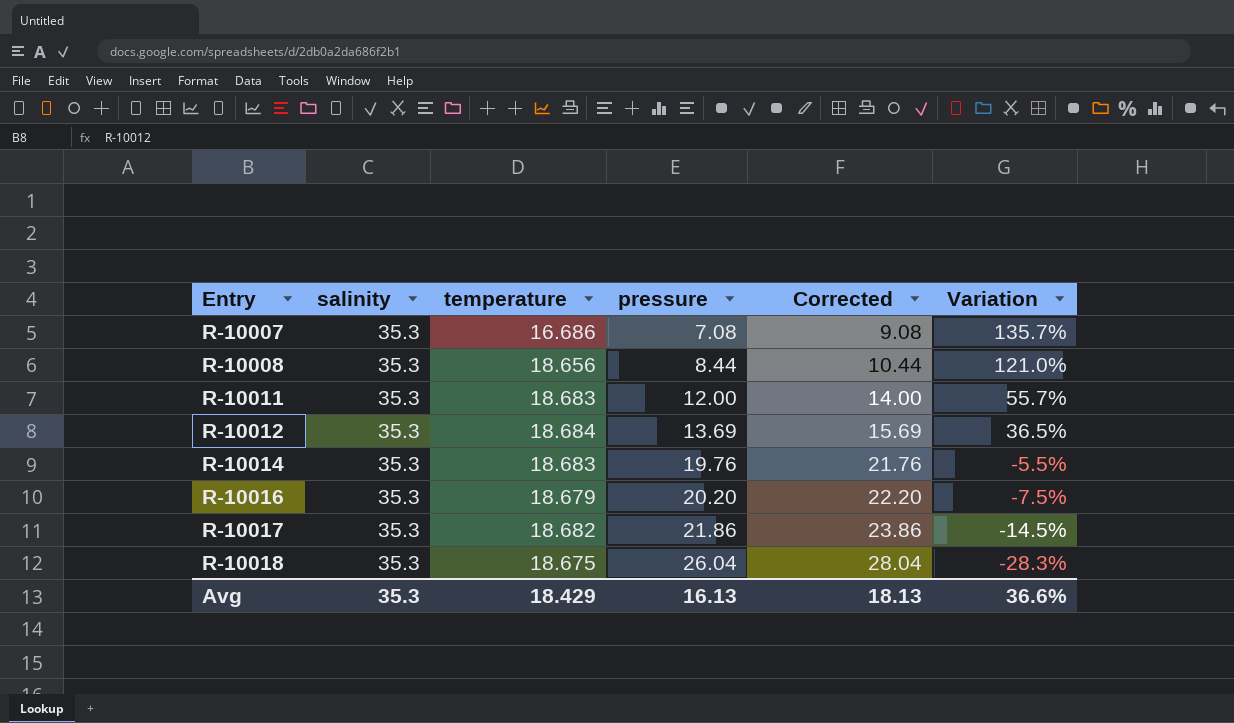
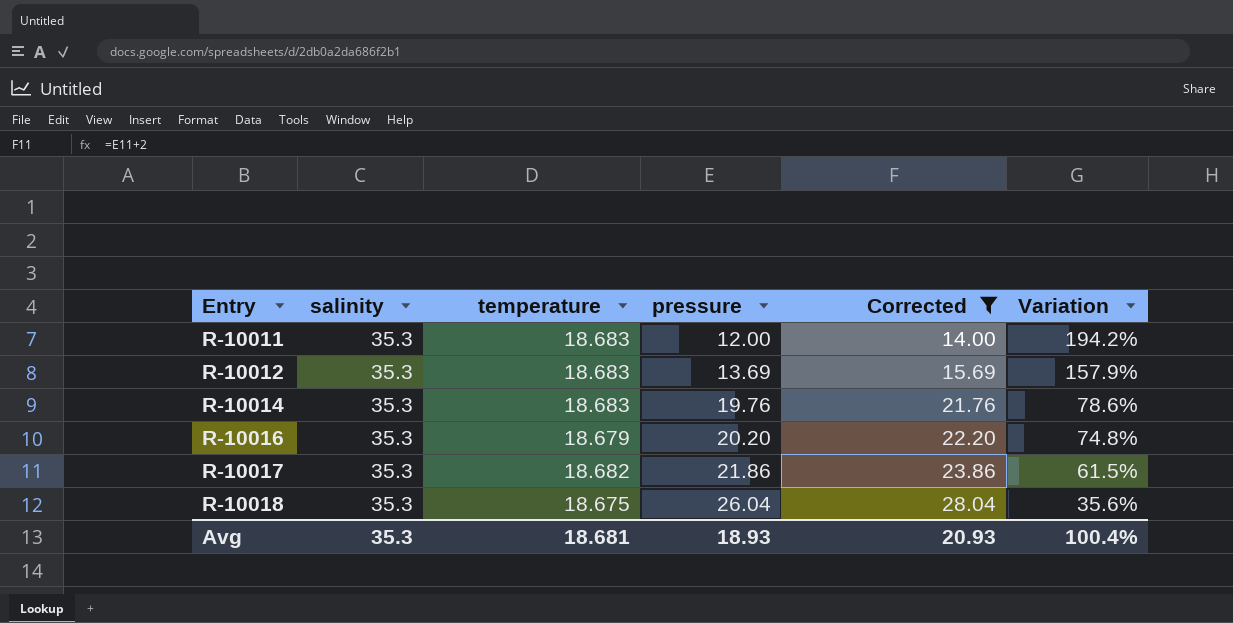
filter: none -> Corrected >= 14.00
column Variation | formula: ([temperature] - [pressure]) / [pressure] -> ([salinity] - [pressure]) / [pressure]
R-10012 | temperature: 18.684 -> 18.683
Avg | temperature: 18.429 -> 18.681
Avg | pressure: 16.13 -> 18.93
Avg | Corrected: 18.13 -> 20.93
Avg | Variation: 36.6% -> 100.4%

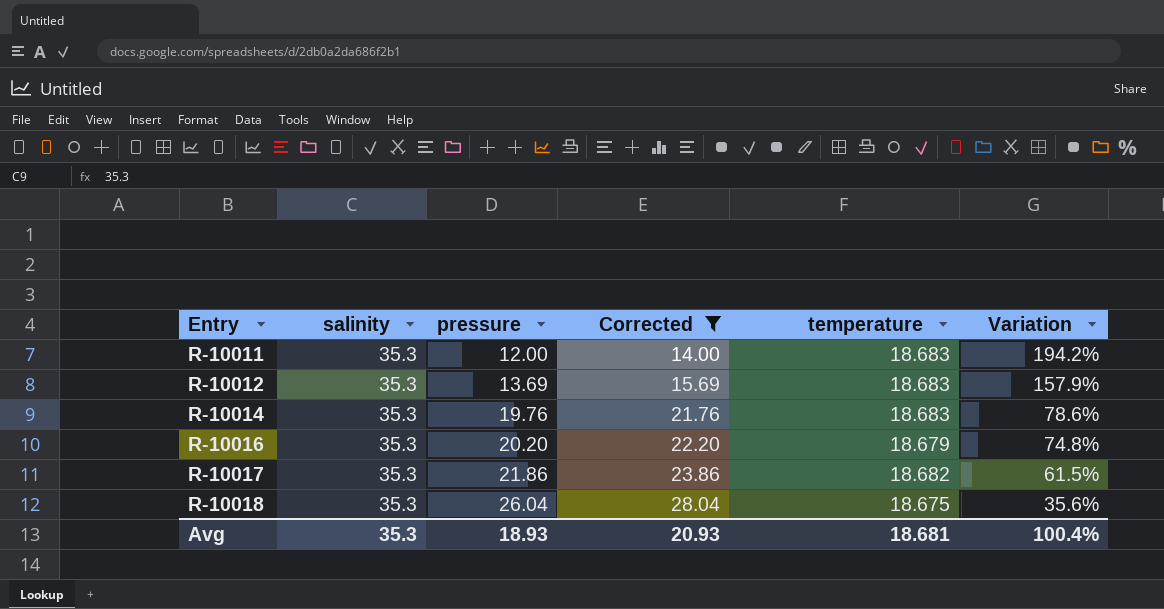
column temperature | position: 3 -> 5

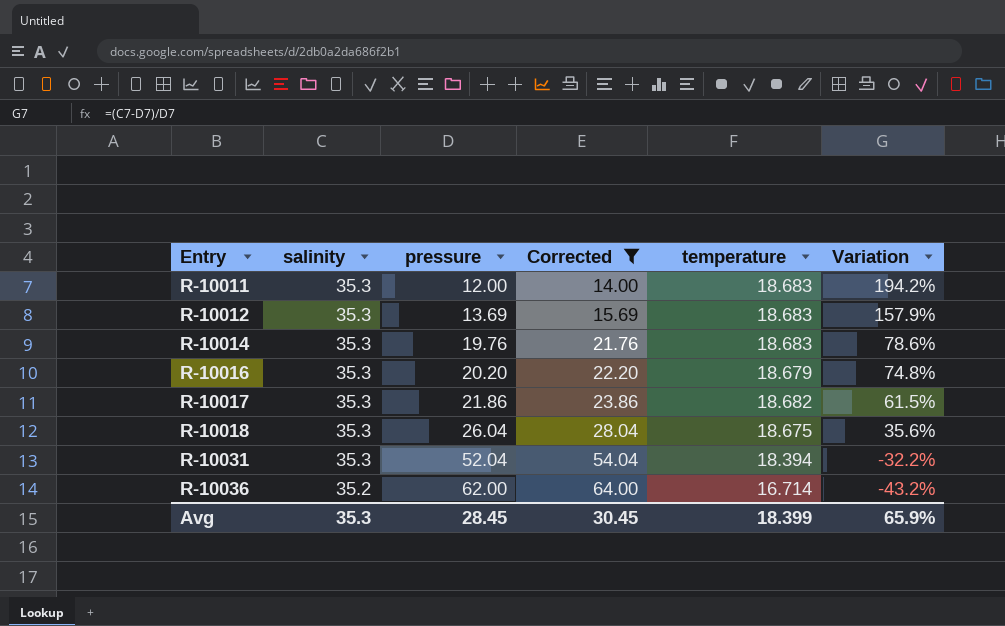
row R-10031: none -> 35.3 | 52.04 | 54.04 | 18.394 | -32.2%
row R-10036: none -> 35.2 | 62.00 | 64.00 | 16.714 | -43.2%
Avg | pressure: 18.93 -> 28.45
Avg | Corrected: 20.93 -> 30.45
Avg | temperature: 18.681 -> 18.399
Avg | Variation: 100.4% -> 65.9%

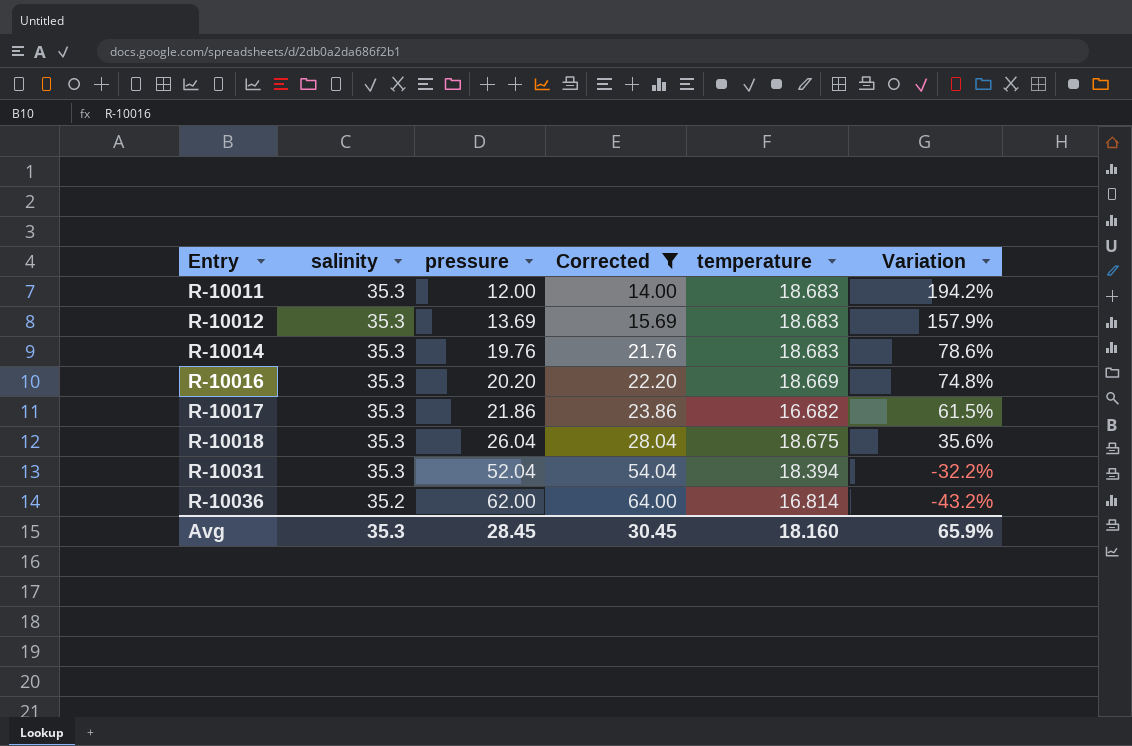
R-10016 | temperature: 18.679 -> 18.669
R-10017 | temperature: 18.682 -> 16.682
R-10036 | temperature: 16.714 -> 16.814
Avg | temperature: 18.399 -> 18.160

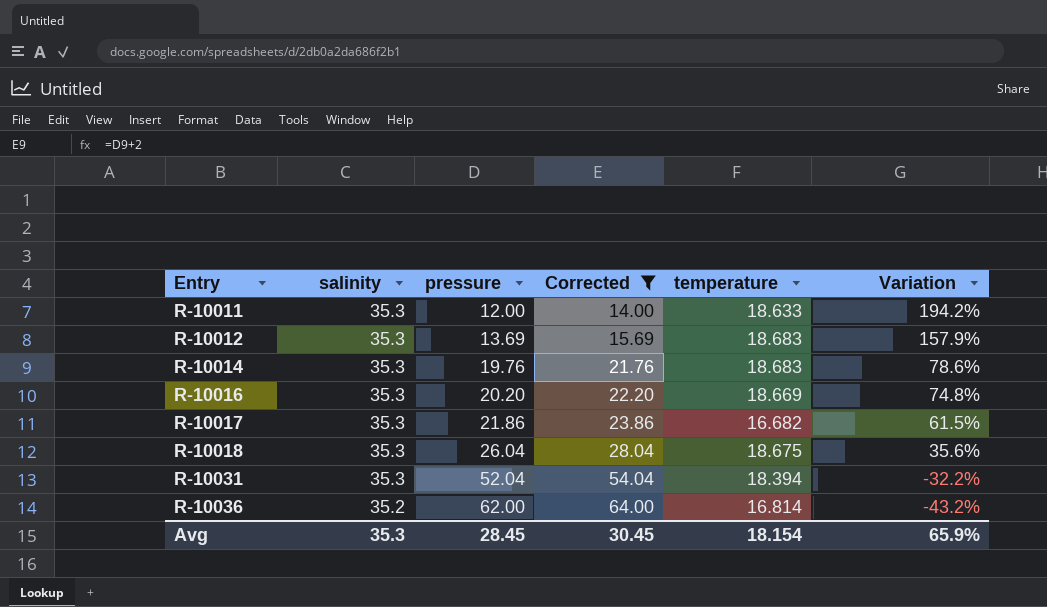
R-10011 | temperature: 18.683 -> 18.633
Avg | temperature: 18.160 -> 18.154

